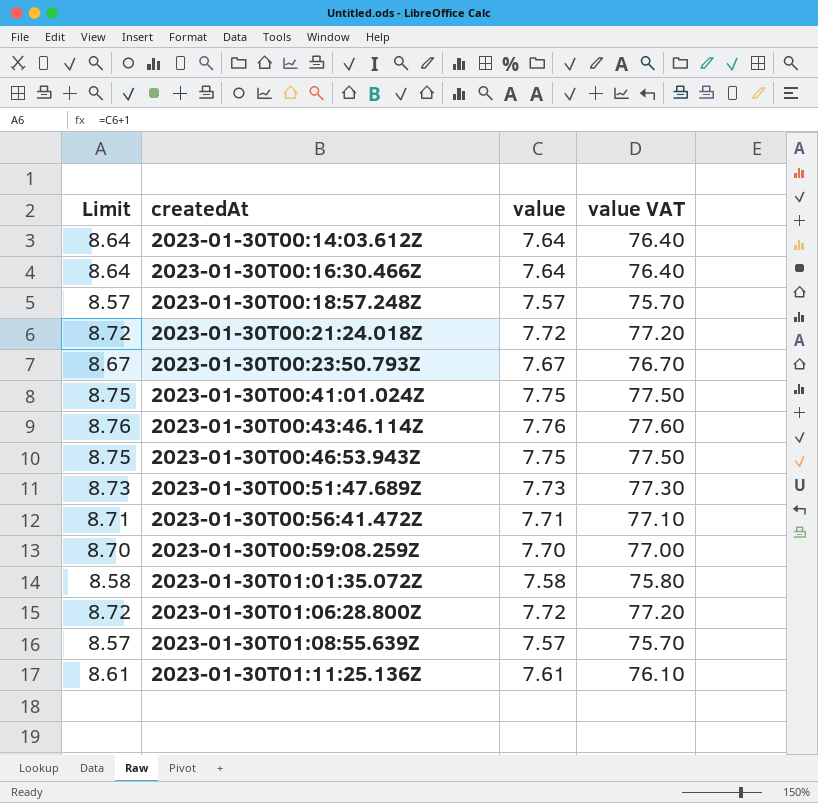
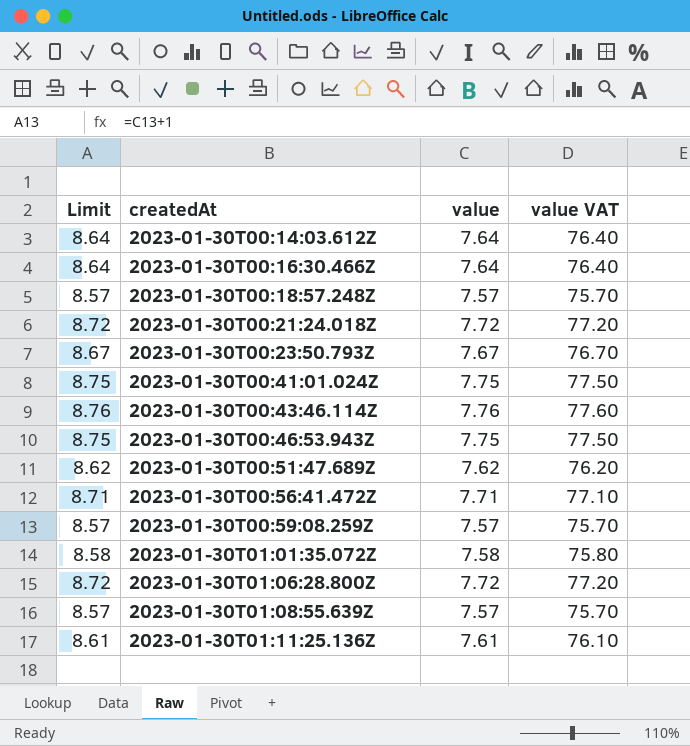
2023-01-30T00:51:47.689Z | Limit: 8.73 -> 8.62
2023-01-30T00:51:47.689Z | value: 7.73 -> 7.62
2023-01-30T00:51:47.689Z | value VAT: 77.30 -> 76.20
2023-01-30T00:59:08.259Z | Limit: 8.70 -> 8.57
2023-01-30T00:59:08.259Z | value: 7.70 -> 7.57
2023-01-30T00:59:08.259Z | value VAT: 77.00 -> 75.70

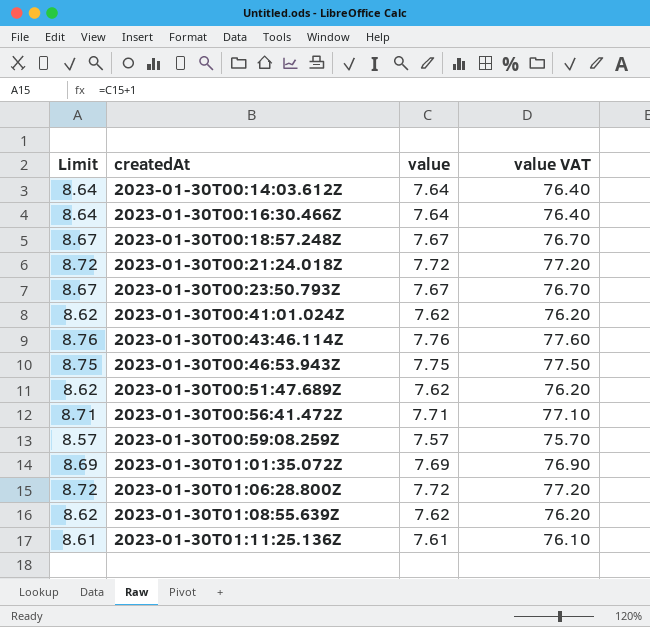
2023-01-30T00:18:57.248Z | Limit: 8.57 -> 8.67
2023-01-30T00:18:57.248Z | value: 7.57 -> 7.67
2023-01-30T00:18:57.248Z | value VAT: 75.70 -> 76.70
2023-01-30T00:41:01.024Z | Limit: 8.75 -> 8.62
2023-01-30T00:41:01.024Z | value: 7.75 -> 7.62
2023-01-30T00:41:01.024Z | value VAT: 77.50 -> 76.20
2023-01-30T01:01:35.072Z | Limit: 8.58 -> 8.69
2023-01-30T01:01:35.072Z | value: 7.58 -> 7.69
2023-01-30T01:01:35.072Z | value VAT: 75.80 -> 76.90
2023-01-30T01:08:55.639Z | Limit: 8.57 -> 8.62
2023-01-30T01:08:55.639Z | value: 7.57 -> 7.62
2023-01-30T01:08:55.639Z | value VAT: 75.70 -> 76.20

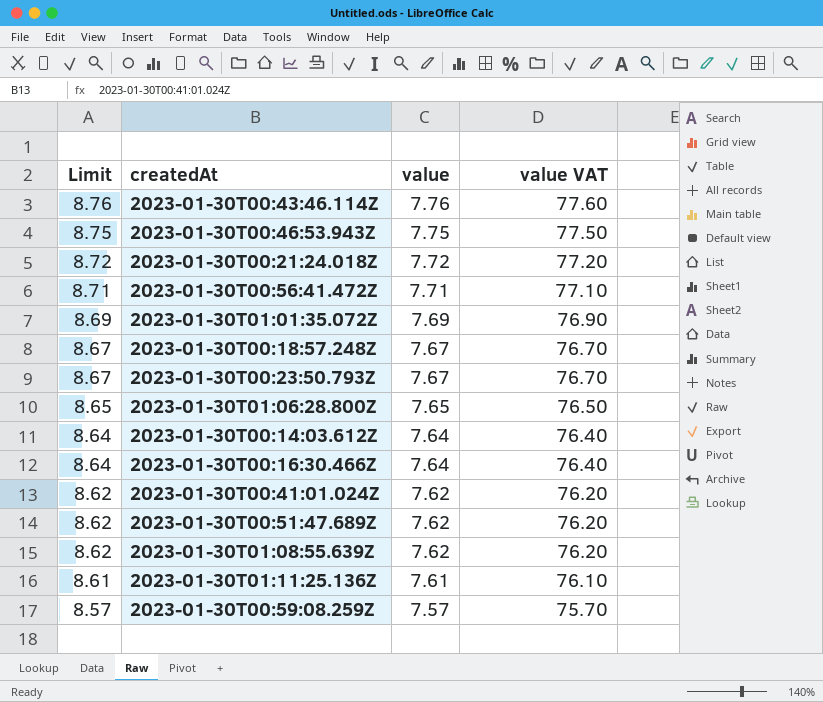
row order: createdAt ascending -> Limit descending
2023-01-30T01:06:28.800Z | Limit: 8.72 -> 8.65
2023-01-30T01:06:28.800Z | value: 7.72 -> 7.65
2023-01-30T01:06:28.800Z | value VAT: 77.20 -> 76.50

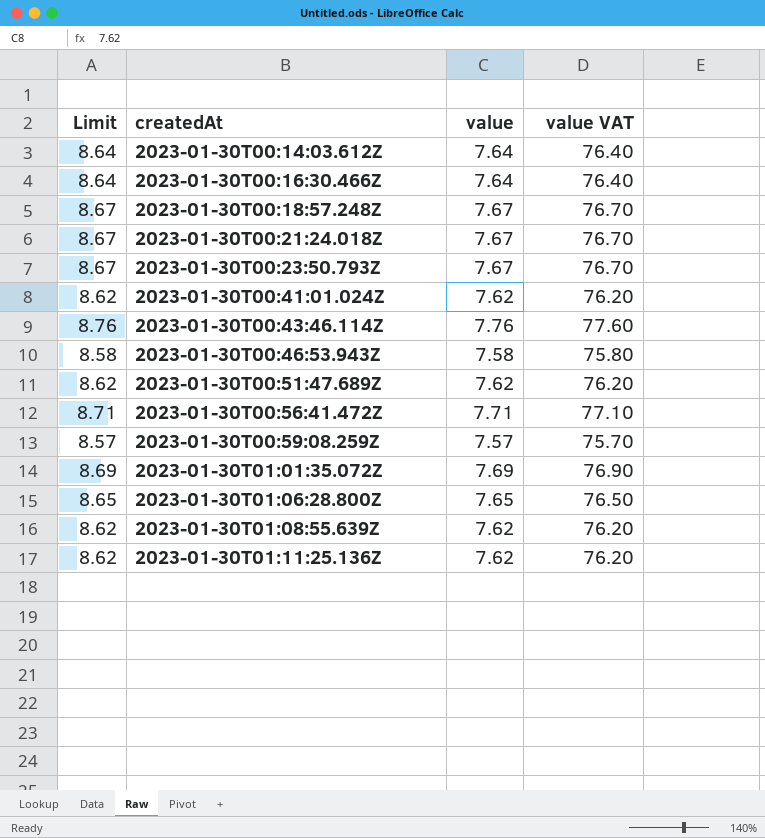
row order: Limit descending -> createdAt ascending
2023-01-30T00:21:24.018Z | Limit: 8.72 -> 8.67
2023-01-30T00:21:24.018Z | value: 7.72 -> 7.67
2023-01-30T00:21:24.018Z | value VAT: 77.20 -> 76.70
2023-01-30T00:46:53.943Z | Limit: 8.75 -> 8.58
2023-01-30T00:46:53.943Z | value: 7.75 -> 7.58
2023-01-30T00:46:53.943Z | value VAT: 77.50 -> 75.80
2023-01-30T01:11:25.136Z | Limit: 8.61 -> 8.62
2023-01-30T01:11:25.136Z | value: 7.61 -> 7.62
2023-01-30T01:11:25.136Z | value VAT: 76.10 -> 76.20

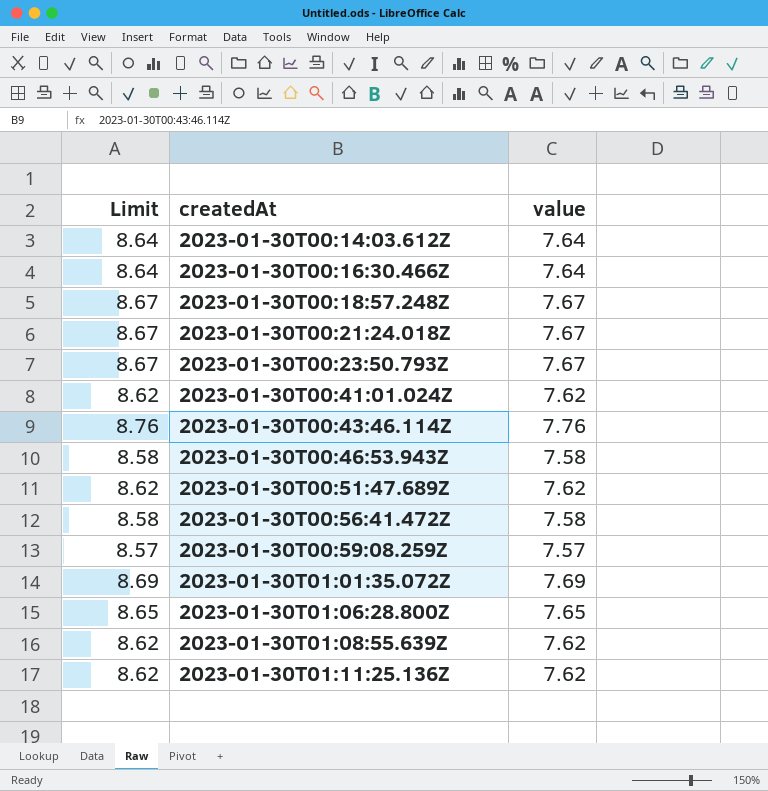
column value VAT | formula: [value] * 10 -> none
2023-01-30T00:56:41.472Z | Limit: 8.71 -> 8.58
2023-01-30T00:56:41.472Z | value: 7.71 -> 7.58

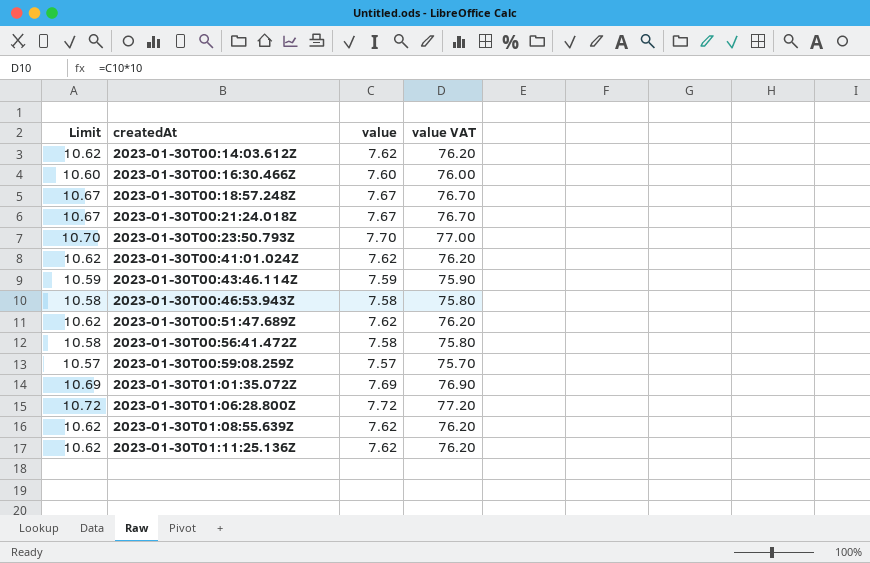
column Limit | formula: [value] + 1 -> [value] + 3
column value VAT | formula: none -> [value] * 10
2023-01-30T00:14:03.612Z | value: 7.64 -> 7.62
2023-01-30T00:16:30.466Z | value: 7.64 -> 7.60
2023-01-30T00:23:50.793Z | value: 7.67 -> 7.70
2023-01-30T00:43:46.114Z | value: 7.76 -> 7.59
2023-01-30T01:06:28.800Z | value: 7.65 -> 7.72

